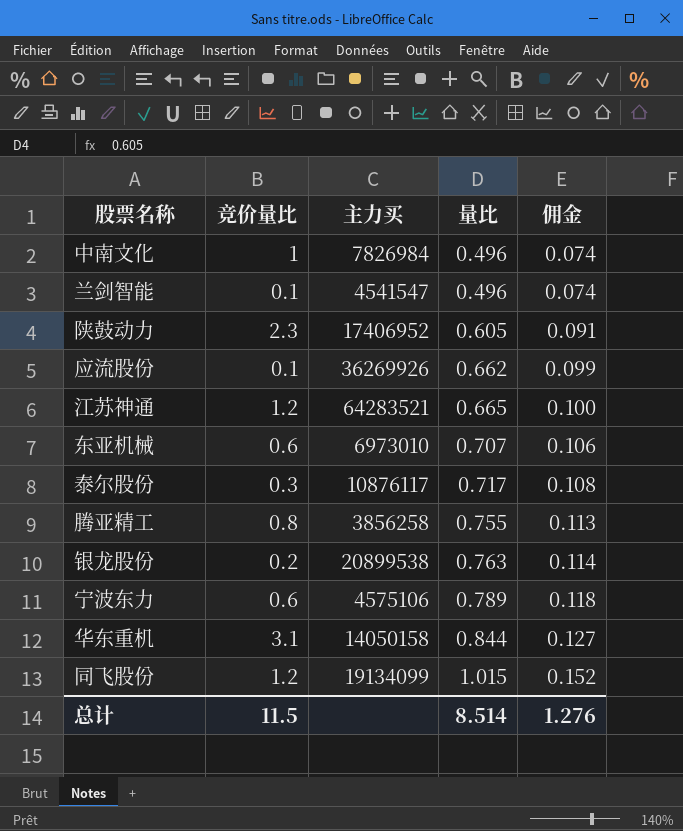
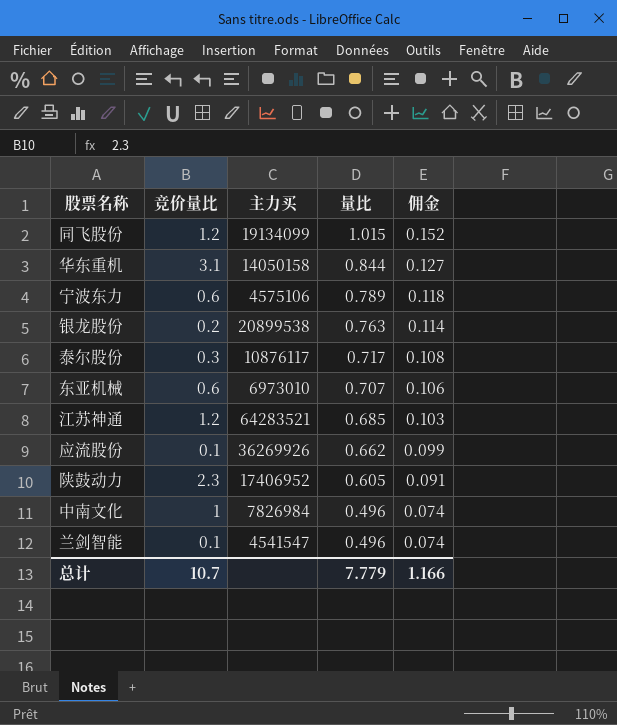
row order: 量比 ascending -> 量比 descending
row 腾亚精工: 0.8 | 3856258 | 0.755 | 0.113 -> none
江苏神通 | 量比: 0.665 -> 0.685
江苏神通 | 佣金: 0.100 -> 0.103
总计 | 竞价量比: 11.5 -> 10.7
总计 | 量比: 8.514 -> 7.779
总计 | 佣金: 1.276 -> 1.166

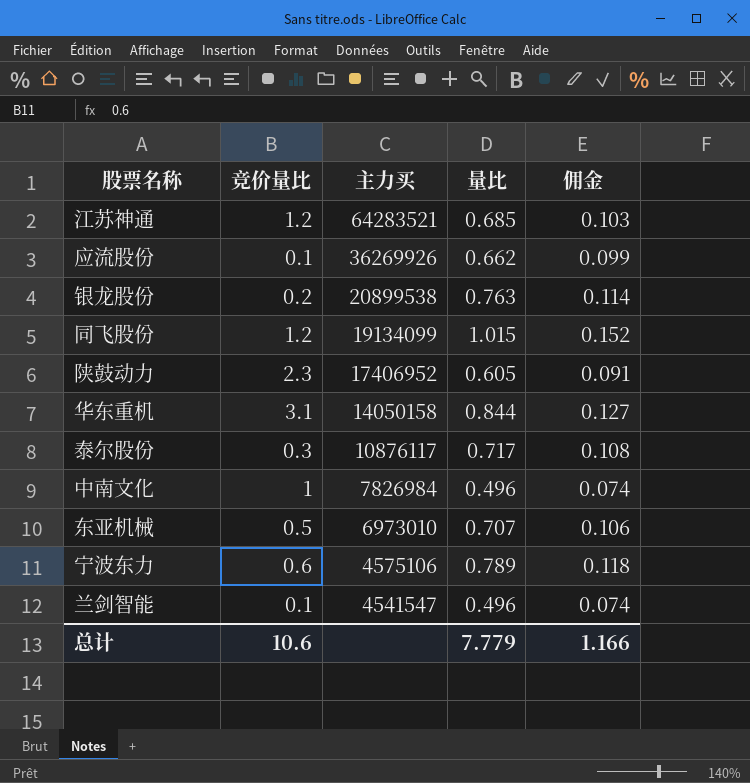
row order: 量比 descending -> 主力买 descending
东亚机械 | 竞价量比: 0.6 -> 0.5
总计 | 竞价量比: 10.7 -> 10.6

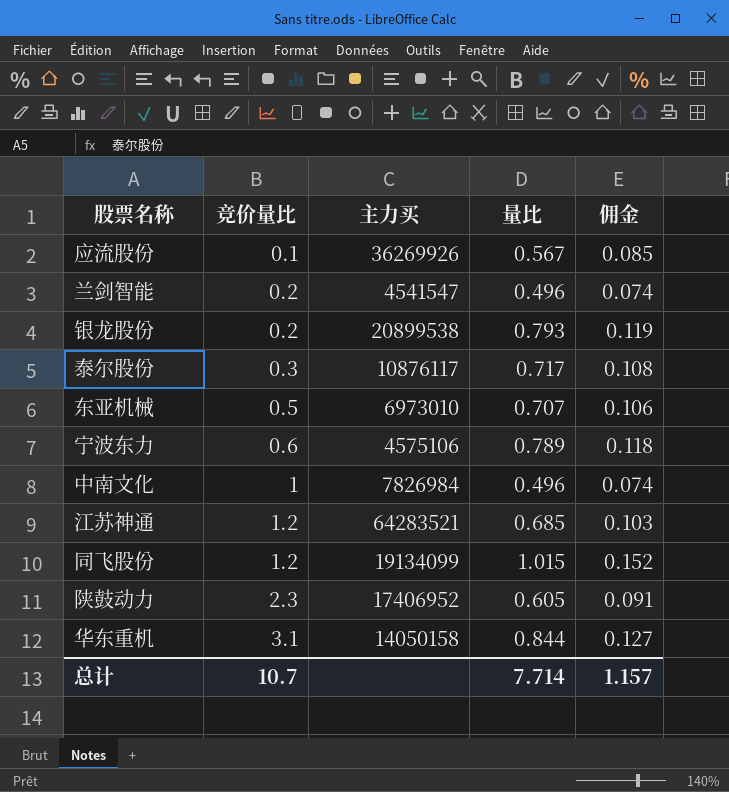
row order: 主力买 descending -> 竞价量比 ascending
应流股份 | 量比: 0.662 -> 0.567
应流股份 | 佣金: 0.099 -> 0.085
兰剑智能 | 竞价量比: 0.1 -> 0.2
银龙股份 | 量比: 0.763 -> 0.793
银龙股份 | 佣金: 0.114 -> 0.119
总计 | 竞价量比: 10.6 -> 10.7
总计 | 量比: 7.779 -> 7.714
总计 | 佣金: 1.166 -> 1.157

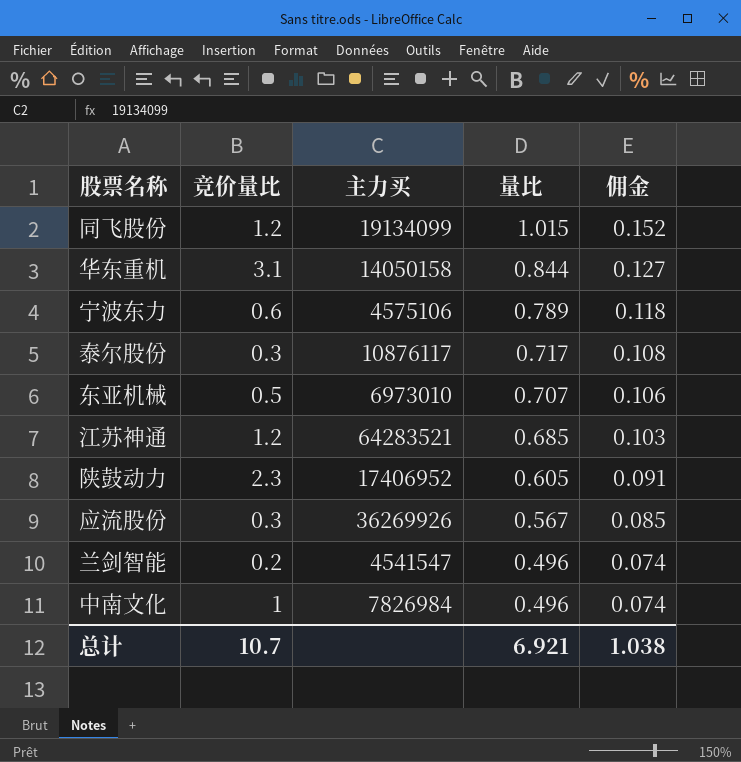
row order: 竞价量比 ascending -> 量比 descending
row 银龙股份: 0.2 | 20899538 | 0.793 | 0.119 -> none
应流股份 | 竞价量比: 0.1 -> 0.3
总计 | 量比: 7.714 -> 6.921
总计 | 佣金: 1.157 -> 1.038

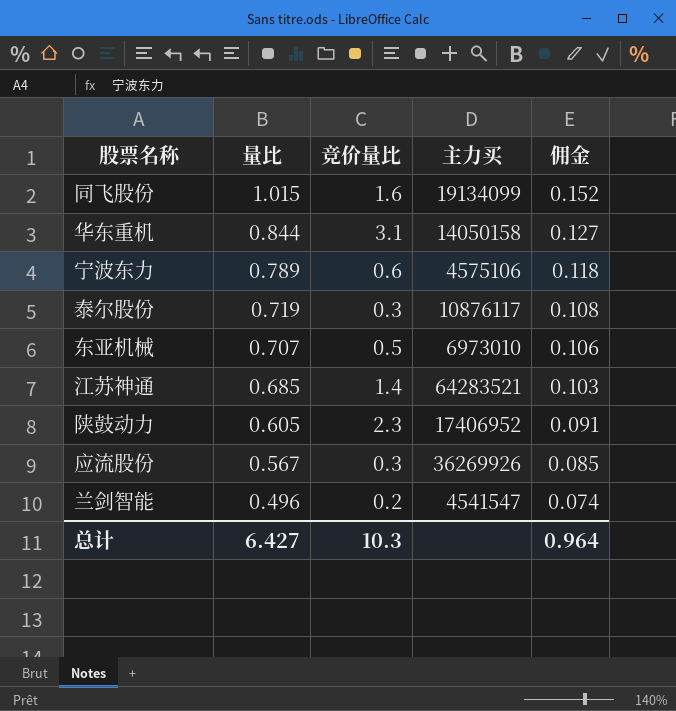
column 量比 | position: 4 -> 2
row 中南文化: 1 | 7826984 | 0.496 | 0.074 -> none
同飞股份 | 竞价量比: 1.2 -> 1.6
泰尔股份 | 量比: 0.717 -> 0.719
江苏神通 | 竞价量比: 1.2 -> 1.4
总计 | 量比: 6.921 -> 6.427
总计 | 竞价量比: 10.7 -> 10.3
总计 | 佣金: 1.038 -> 0.964

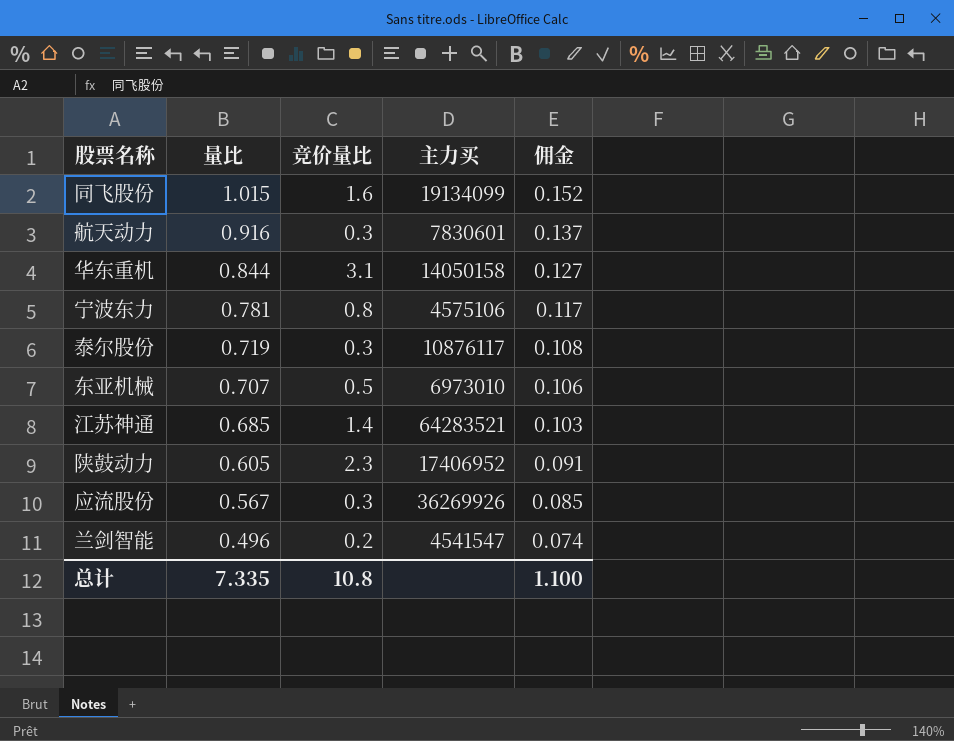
row 航天动力: none -> 0.916 | 0.3 | 7830601 | 0.137
宁波东力 | 量比: 0.789 -> 0.781
宁波东力 | 竞价量比: 0.6 -> 0.8
宁波东力 | 佣金: 0.118 -> 0.117
总计 | 量比: 6.427 -> 7.335
总计 | 竞价量比: 10.3 -> 10.8
总计 | 佣金: 0.964 -> 1.100

